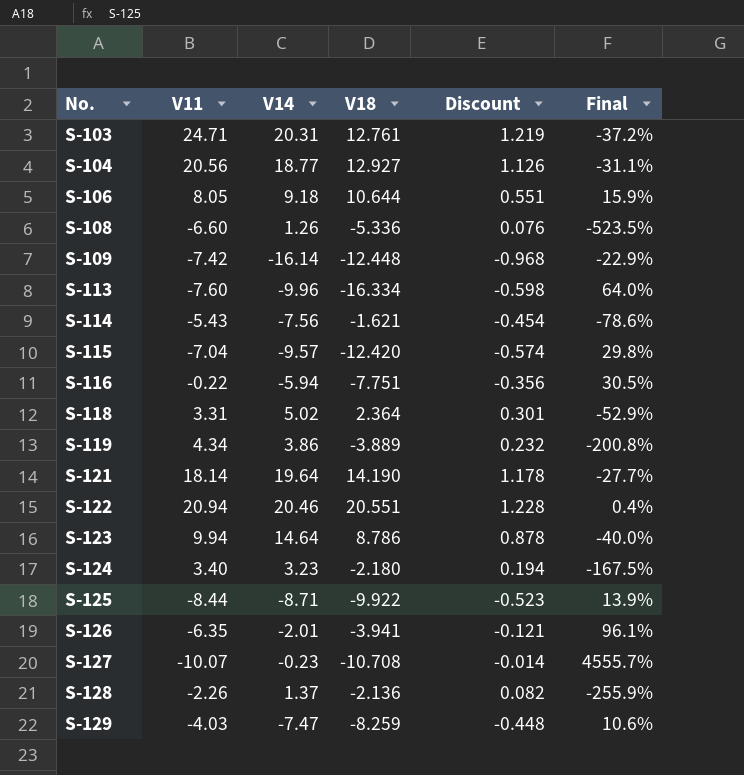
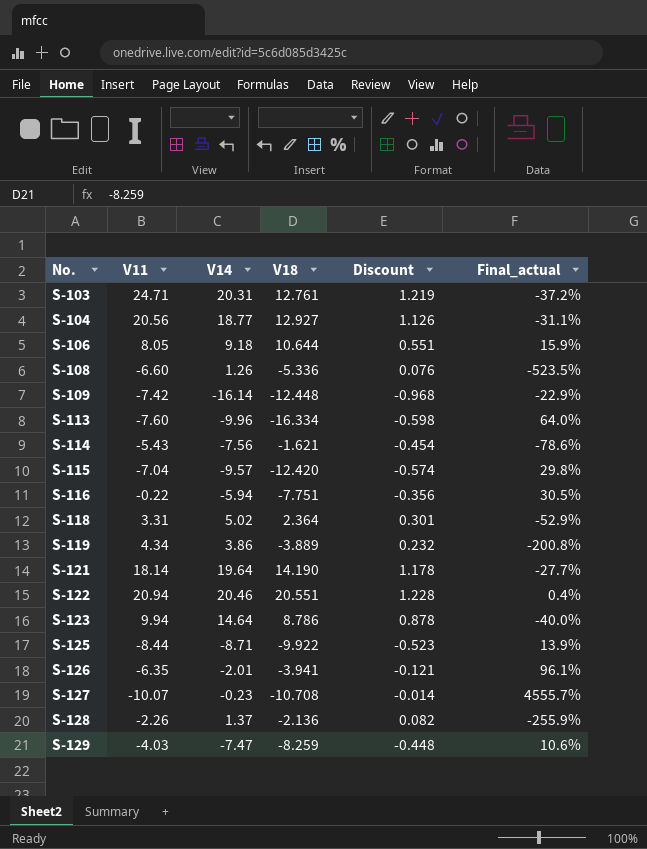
column name: Final -> Final_actual
row S-124: 3.40 | 3.23 | -2.180 | 0.194 | -167.5% -> none

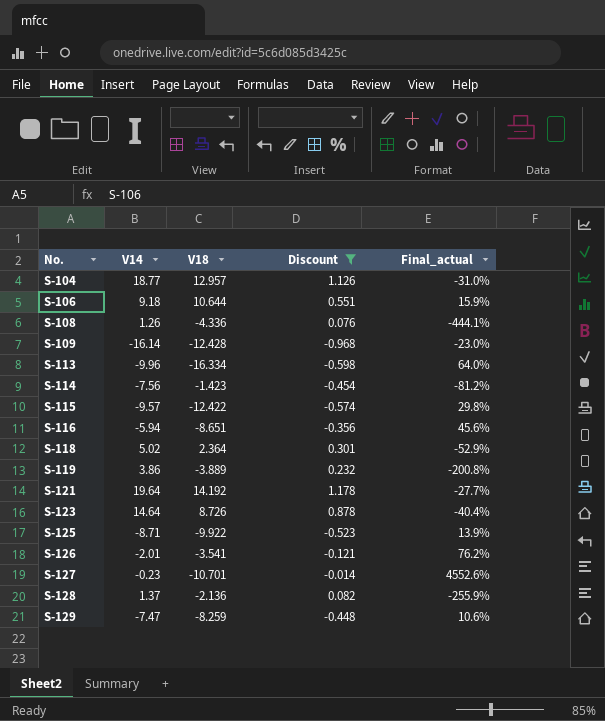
filter: none -> Discount <= 1.178
column V11 | position: 2 -> none
S-104 | V18: 12.927 -> 12.957
S-104 | Final_actual: -31.1% -> -31.0%
S-108 | V18: -5.336 -> -4.336
S-108 | Final_actual: -523.5% -> -444.1%
S-109 | V18: -12.448 -> -12.428
S-109 | Final_actual: -22.9% -> -23.0%
S-114 | V18: -1.621 -> -1.423
S-114 | Final_actual: -78.6% -> -81.2%
S-115 | V18: -12.420 -> -12.422
S-116 | V18: -7.751 -> -8.651
S-116 | Final_actual: 30.5% -> 45.6%
S-121 | V18: 14.190 -> 14.192
S-123 | V18: 8.786 -> 8.726
S-123 | Final_actual: -40.0% -> -40.4%
S-126 | V18: -3.941 -> -3.541
S-126 | Final_actual: 96.1% -> 76.2%
S-127 | V18: -10.708 -> -10.701
S-127 | Final_actual: 4555.7% -> 4552.6%

